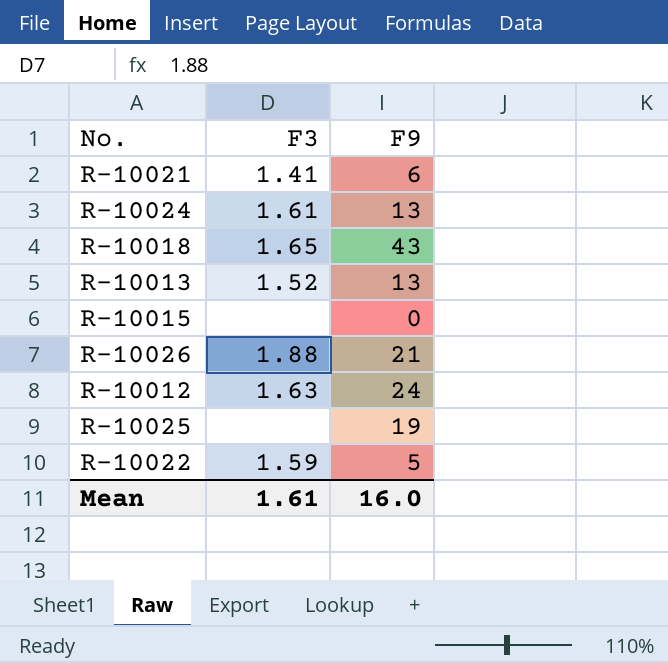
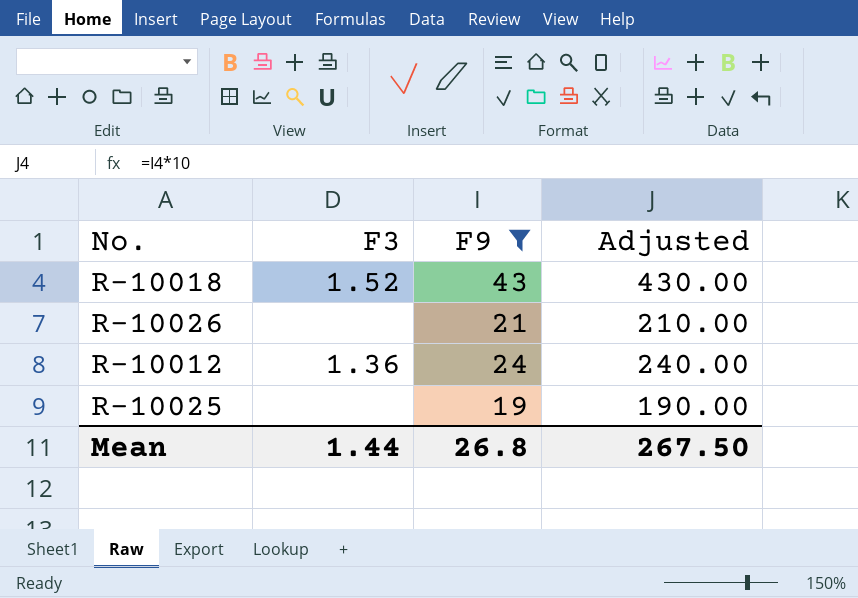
filter: none -> F9 >= 19
column Adjusted | formula: none -> [F9] * 10
R-10018 | F3: 1.65 -> 1.52
R-10026 | F3: 1.88 -> none
R-10012 | F3: 1.63 -> 1.36
Mean | F3: 1.61 -> 1.44
Mean | F9: 16.0 -> 26.8

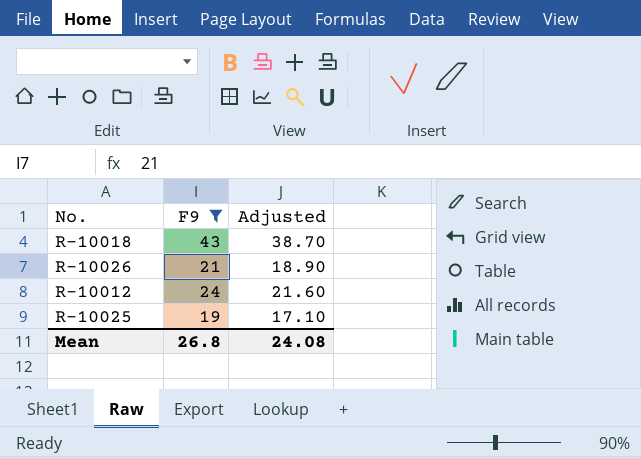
column F3 | position: 2 -> none
column Adjusted | formula: [F9] * 10 -> [F9] * 0.9
Mean | Adjusted: 267.50 -> 24.08

